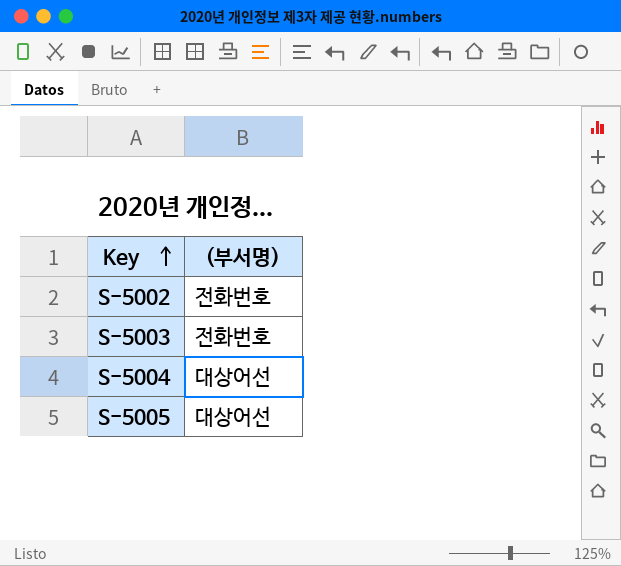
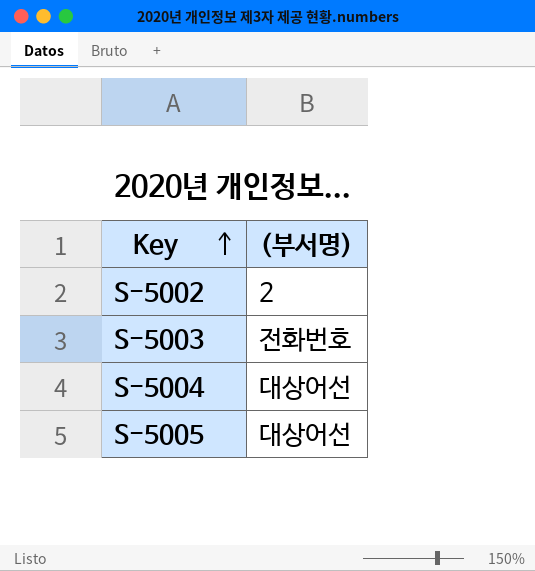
S-5002 | (부서명): 전화번호 -> 2

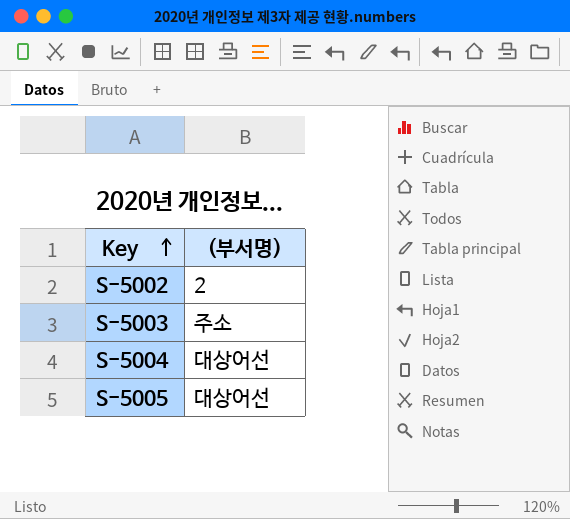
S-5003 | (부서명): 전화번호 -> 주소

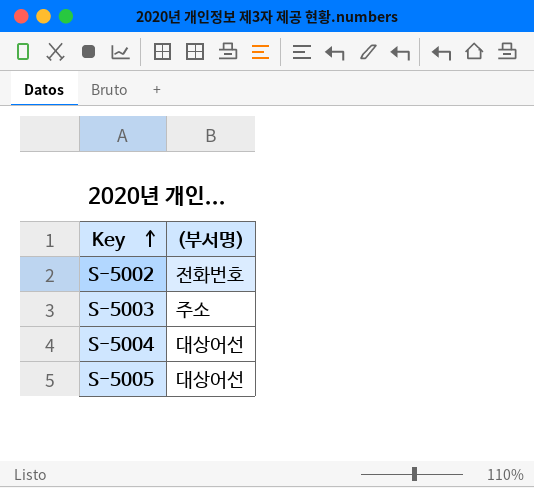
S-5002 | (부서명): 2 -> 전화번호

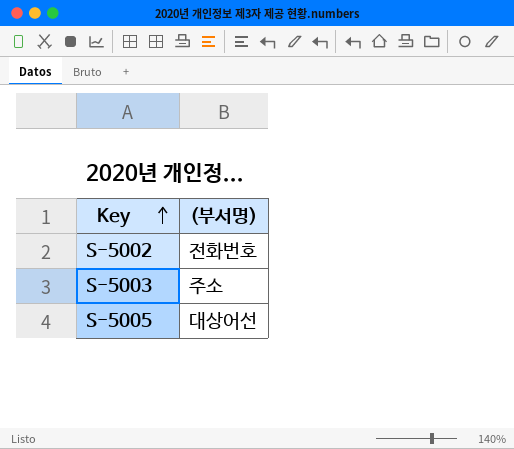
row S-5004: 대상어선 -> none

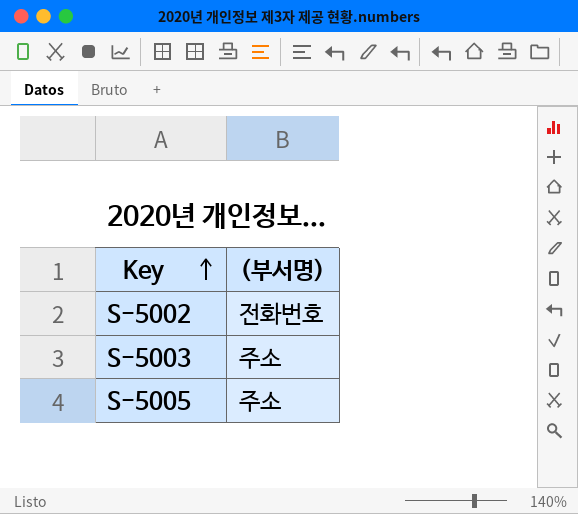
S-5005 | (부서명): 대상어선 -> 주소

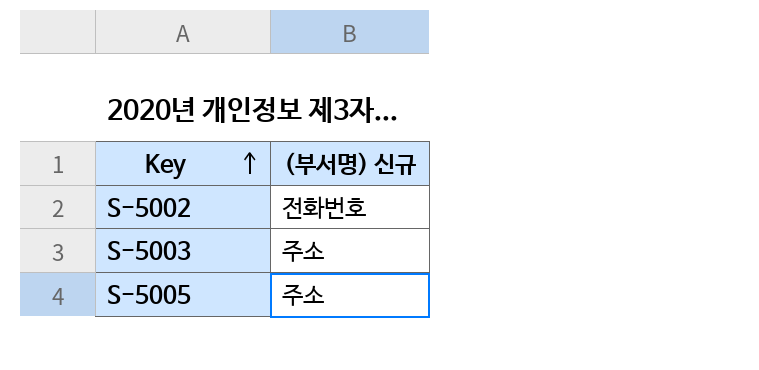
column name: (부서명) -> (부서명) 신규

